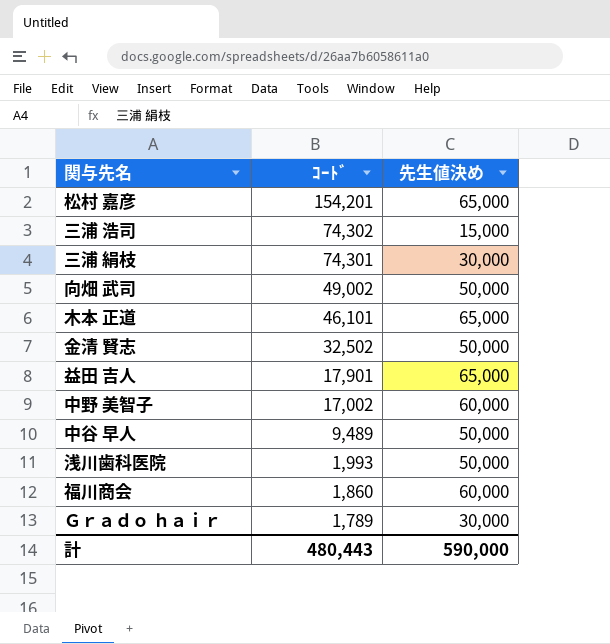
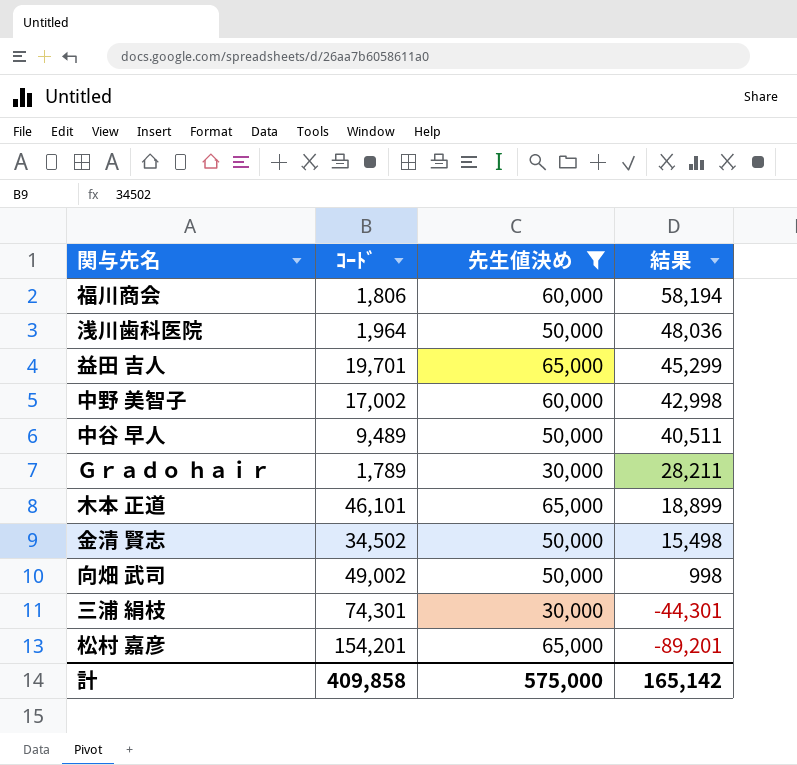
filter: none -> 先生値決め != 15,000
row order: ｺｰﾄﾞ descending -> 結果 descending
column 結果 | formula: none -> [先生値決め] - [ｺｰﾄﾞ]
福川商会 | ｺｰﾄﾞ: 1,860 -> 1,806
浅川歯科医院 | ｺｰﾄﾞ: 1,993 -> 1,964
益田 吉人 | ｺｰﾄﾞ: 17,901 -> 19,701
金清 賢志 | ｺｰﾄﾞ: 32,502 -> 34,502
計 | ｺｰﾄﾞ: 480,443 -> 409,858
計 | 先生値決め: 590,000 -> 575,000

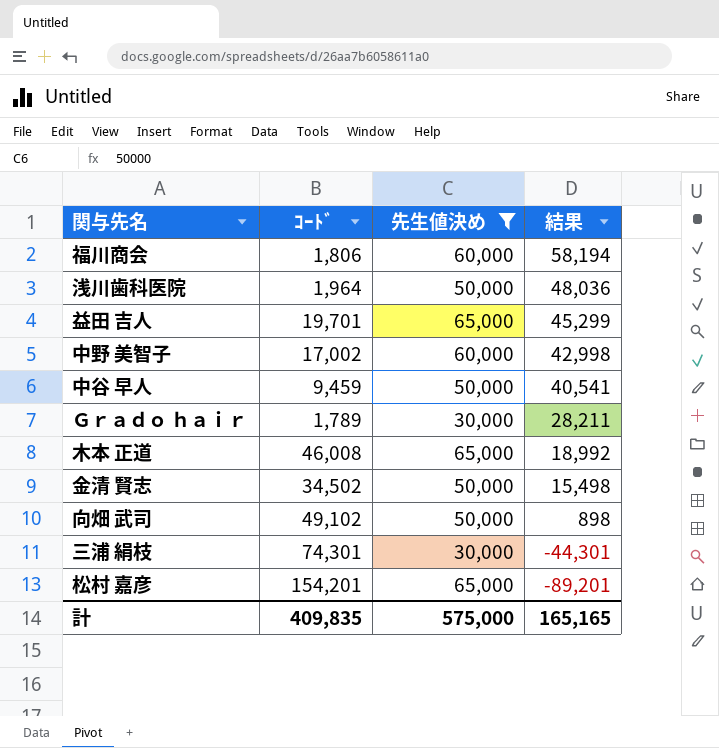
中谷 早人 | ｺｰﾄﾞ: 9,489 -> 9,459
中谷 早人 | 結果: 40,511 -> 40,541
木本 正道 | ｺｰﾄﾞ: 46,101 -> 46,008
木本 正道 | 結果: 18,899 -> 18,992
向畑 武司 | ｺｰﾄﾞ: 49,002 -> 49,102
向畑 武司 | 結果: 998 -> 898
計 | ｺｰﾄﾞ: 409,858 -> 409,835
計 | 結果: 165,142 -> 165,165

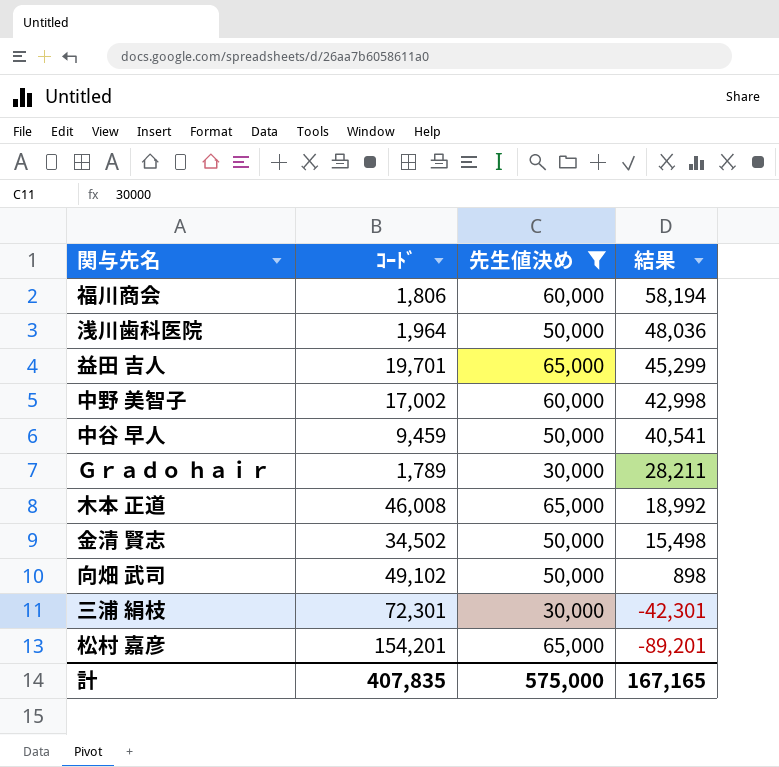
三浦 絹枝 | ｺｰﾄﾞ: 74,301 -> 72,301
三浦 絹枝 | 結果: -44,301 -> -42,301
計 | ｺｰﾄﾞ: 409,835 -> 407,835
計 | 結果: 165,165 -> 167,165

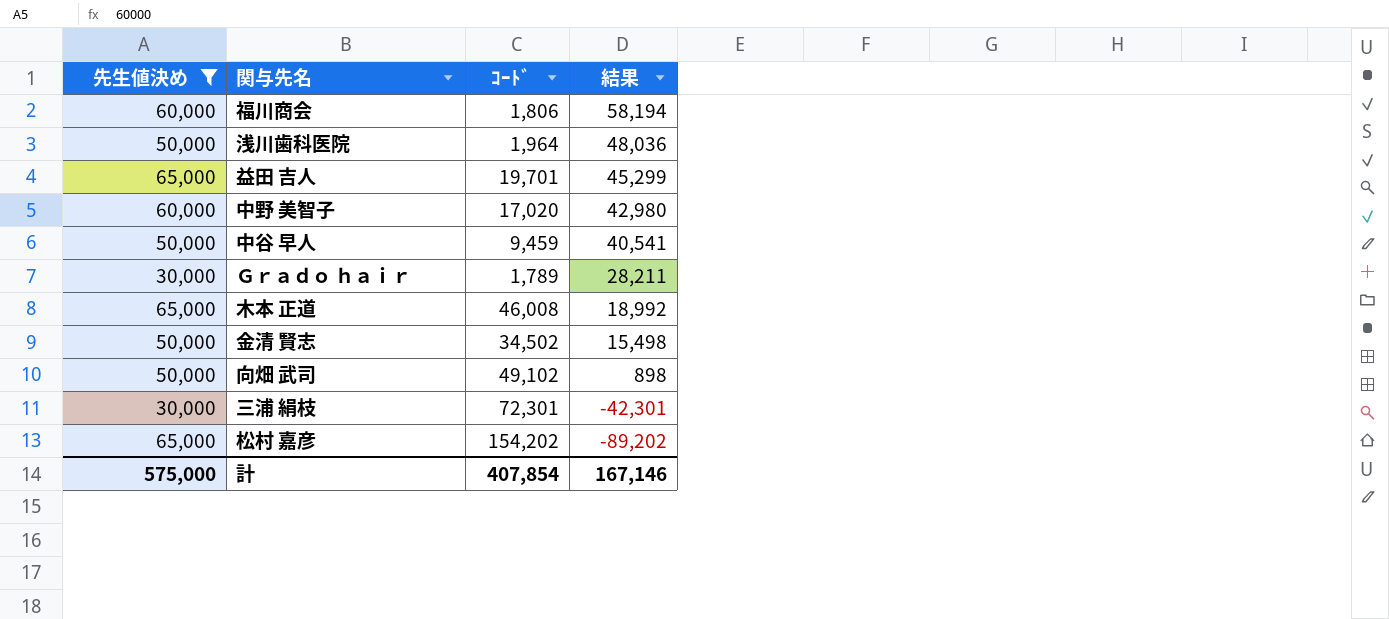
column 先生値決め | position: 3 -> 1
中野 美智子 | ｺｰﾄﾞ: 17,002 -> 17,020
中野 美智子 | 結果: 42,998 -> 42,980
松村 嘉彦 | ｺｰﾄﾞ: 154,201 -> 154,202
松村 嘉彦 | 結果: -89,201 -> -89,202
計 | ｺｰﾄﾞ: 407,835 -> 407,854
計 | 結果: 167,165 -> 167,146

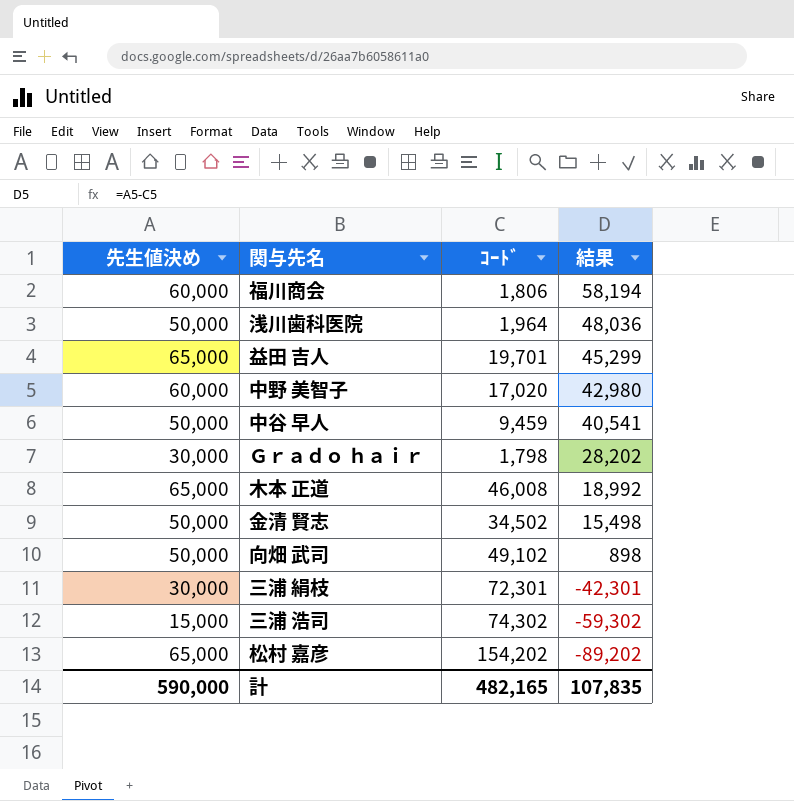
filter: 先生値決め != 15,000 -> none
Ｇｒａｄｏ ｈａｉｒ | ｺｰﾄﾞ: 1,789 -> 1,798
Ｇｒａｄｏ ｈａｉｒ | 結果: 28,211 -> 28,202
計 | 先生値決め: 575,000 -> 590,000
計 | ｺｰﾄﾞ: 407,854 -> 482,165
計 | 結果: 167,146 -> 107,835

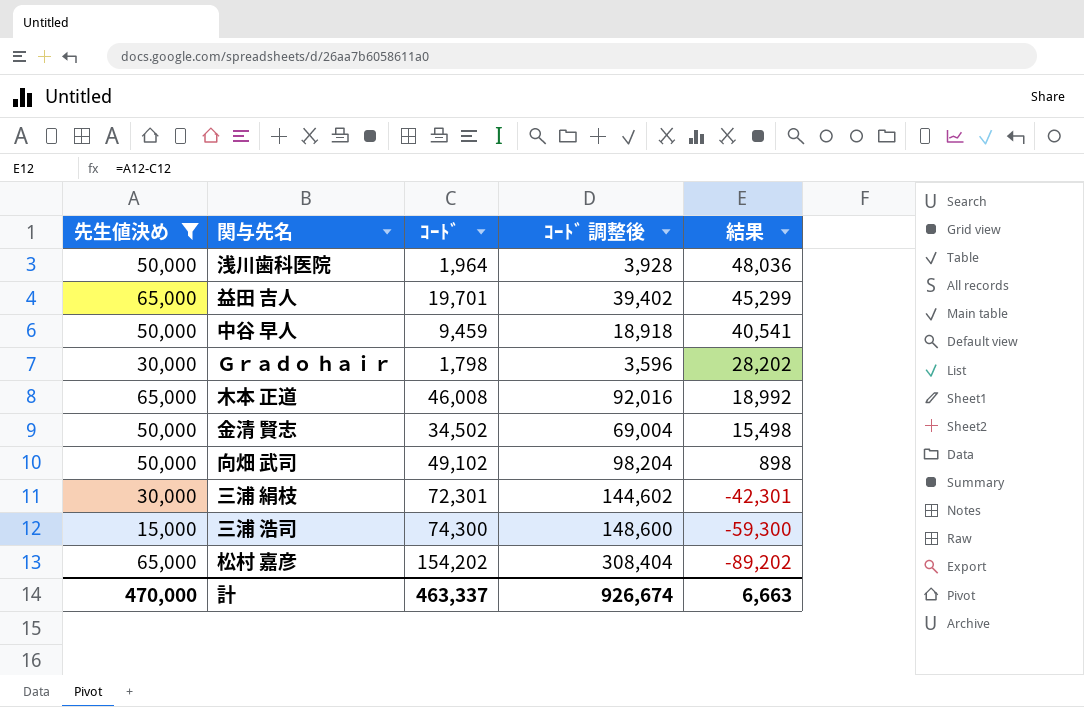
filter: none -> 先生値決め != 60,000
column ｺｰﾄﾞ 調整後 | formula: none -> [ｺｰﾄﾞ] * 2
三浦 浩司 | ｺｰﾄﾞ: 74,302 -> 74,300
三浦 浩司 | 結果: -59,302 -> -59,300
計 | 先生値決め: 590,000 -> 470,000
計 | ｺｰﾄﾞ: 482,165 -> 463,337
計 | 結果: 107,835 -> 6,663

